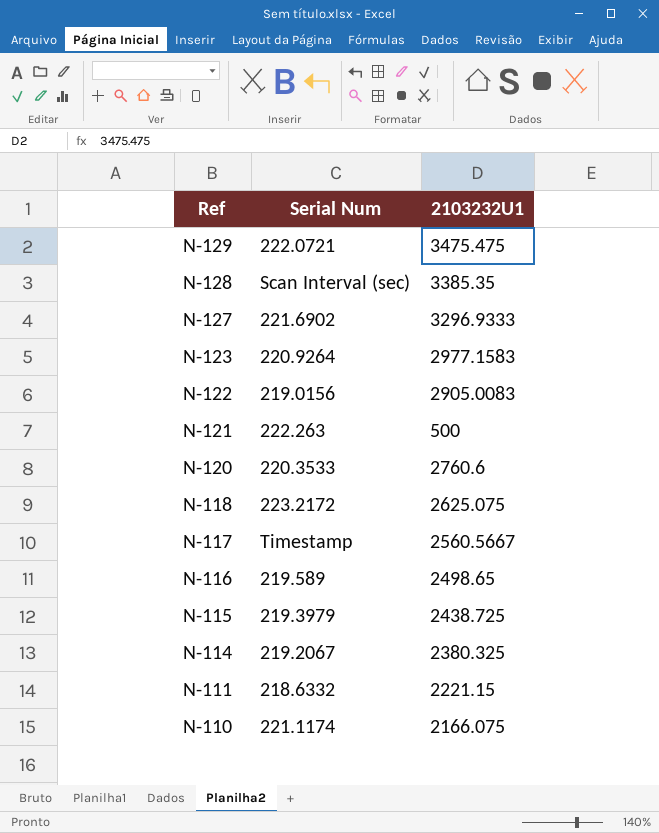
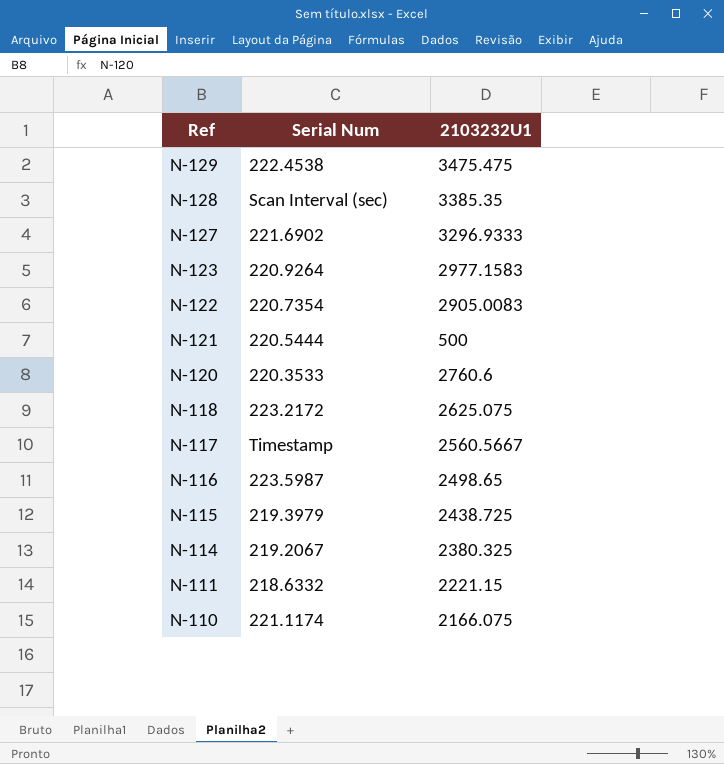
N-129 | Serial Num: 222.0721 -> 222.4538
N-122 | Serial Num: 219.0156 -> 220.7354
N-121 | Serial Num: 222.263 -> 220.5444
N-116 | Serial Num: 219.589 -> 223.5987

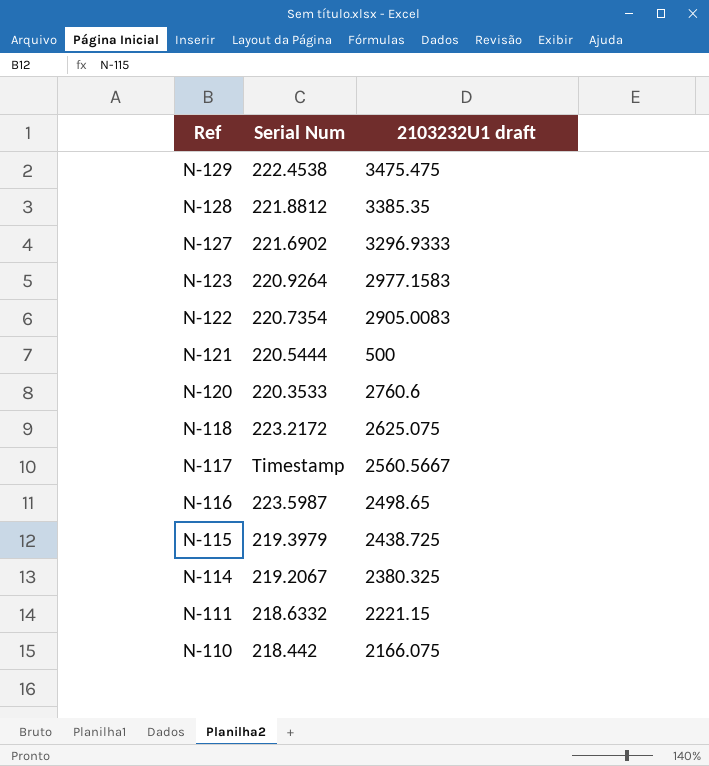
column name: 2103232U1 -> 2103232U1 draft
N-128 | Serial Num: Scan Interval (sec) -> 221.8812
N-110 | Serial Num: 221.1174 -> 218.442

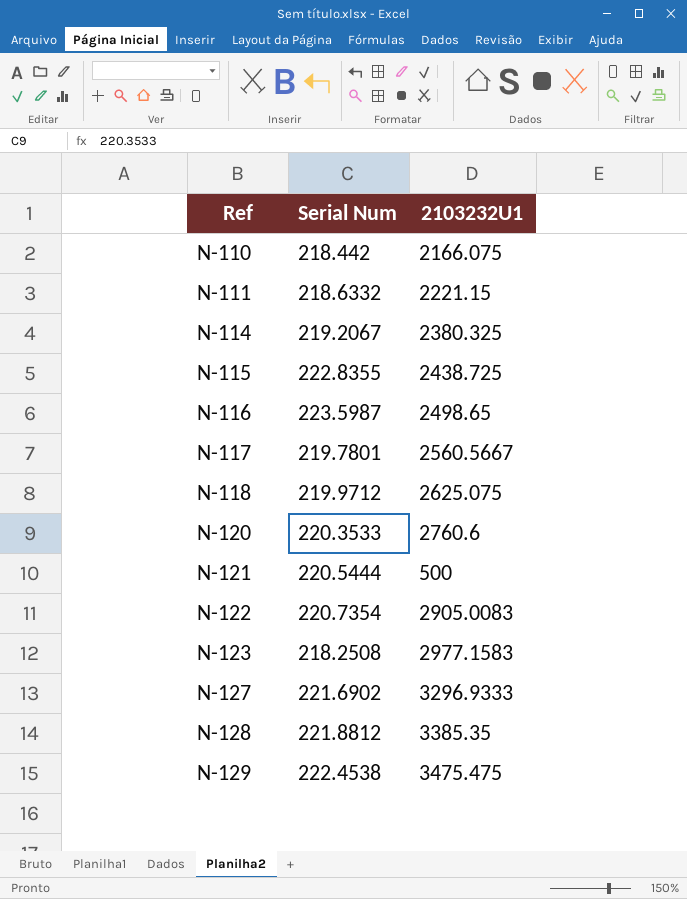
row order: Ref descending -> Ref ascending
column name: 2103232U1 draft -> 2103232U1
N-115 | Serial Num: 219.3979 -> 222.8355
N-117 | Serial Num: Timestamp -> 219.7801
N-118 | Serial Num: 223.2172 -> 219.9712
N-123 | Serial Num: 220.9264 -> 218.2508

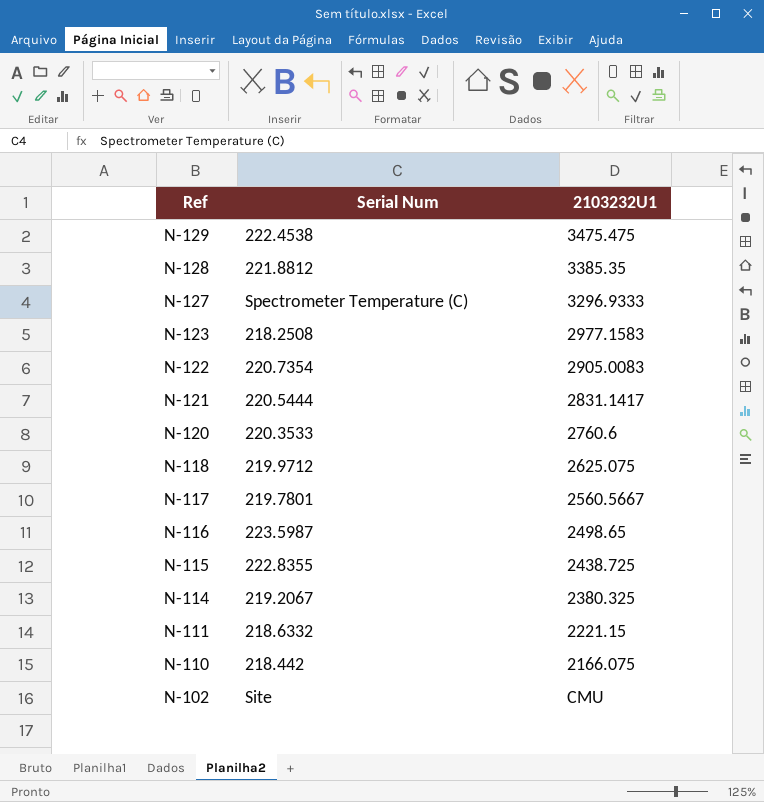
row order: Ref ascending -> Ref descending
N-127 | Serial Num: 221.6902 -> Spectrometer Temperature (C)
N-121 | 2103232U1: 500 -> 2831.1417
row N-102: none -> Site | CMU

